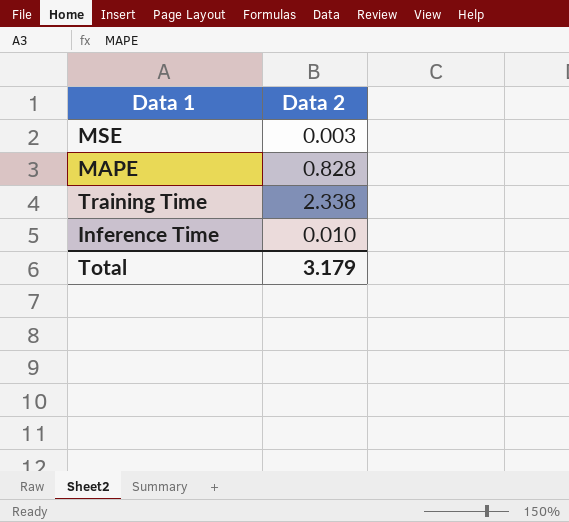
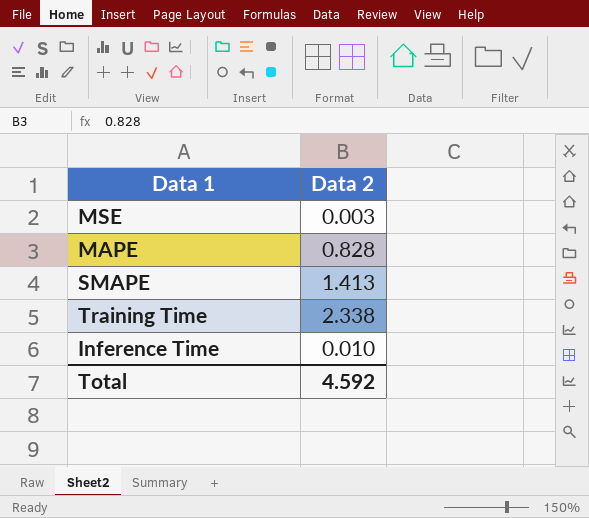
row SMAPE: none -> 1.413
Total | Data 2: 3.179 -> 4.592

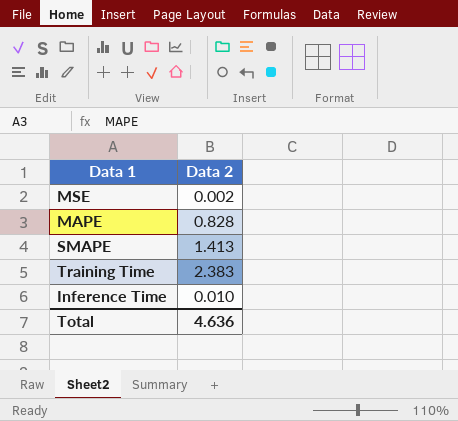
MSE | Data 2: 0.003 -> 0.002
Training Time | Data 2: 2.338 -> 2.383
Total | Data 2: 4.592 -> 4.636

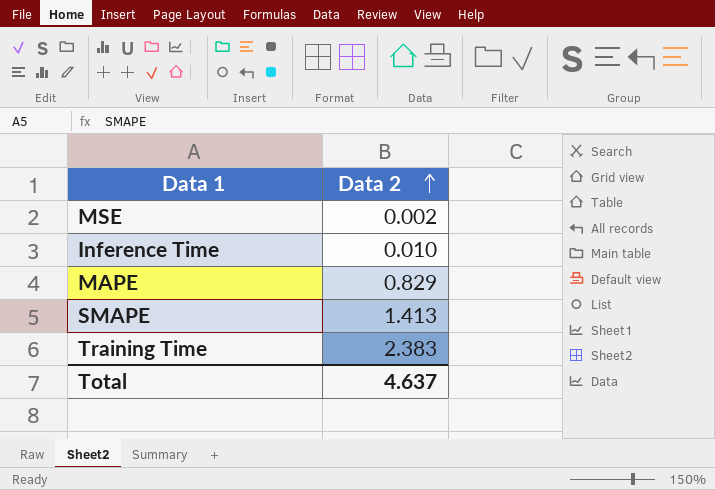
row order: none -> Data 2 ascending
MAPE | Data 2: 0.828 -> 0.829
Total | Data 2: 4.636 -> 4.637

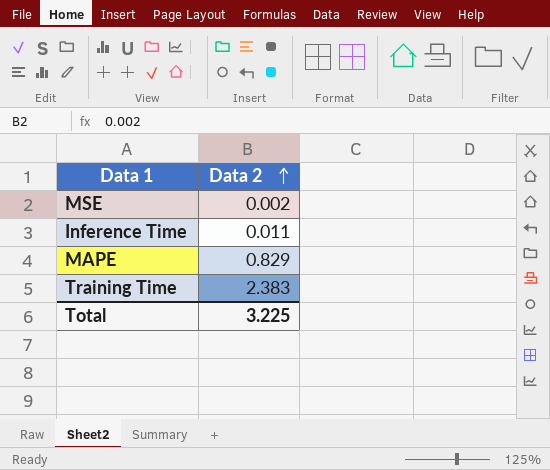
row SMAPE: 1.413 -> none
Inference Time | Data 2: 0.010 -> 0.011
Total | Data 2: 4.637 -> 3.225

